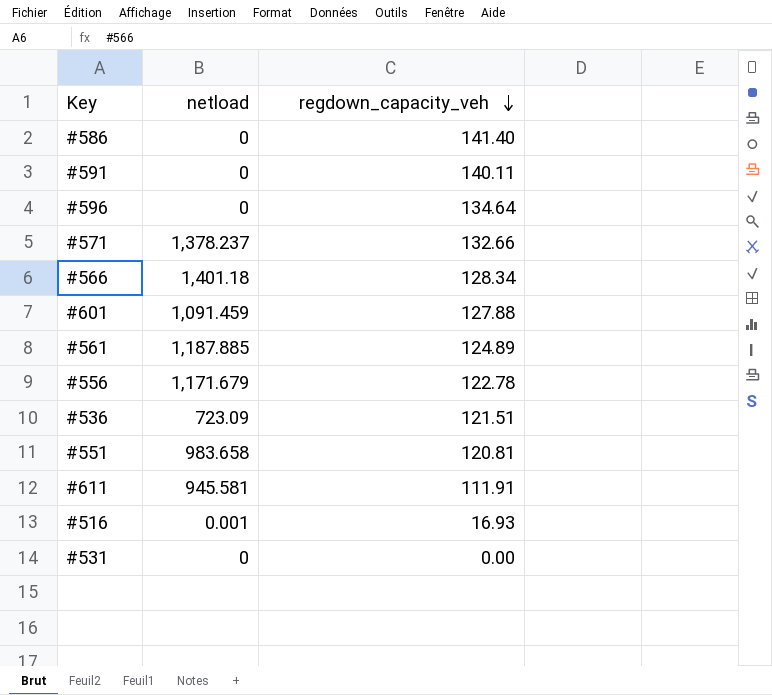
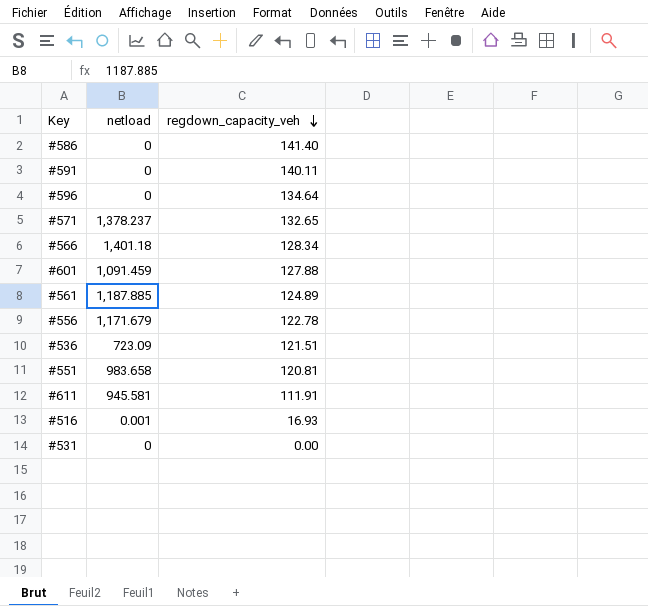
#571 | regdown_capacity_veh: 132.66 -> 132.65

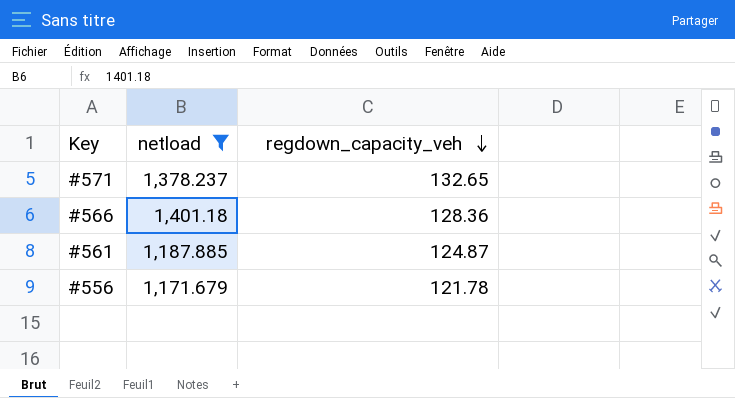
filter: none -> netload >= 1,171.679
#566 | regdown_capacity_veh: 128.34 -> 128.36
#561 | regdown_capacity_veh: 124.89 -> 124.87
#556 | regdown_capacity_veh: 122.78 -> 121.78

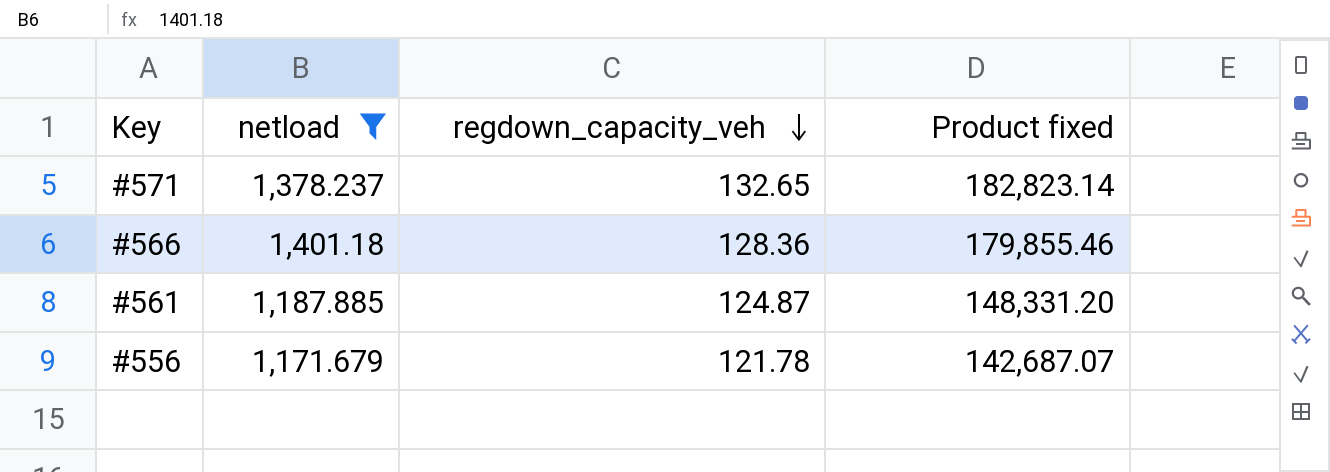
column Product fixed | formula: none -> [netload] * [regdown_capacity_veh]

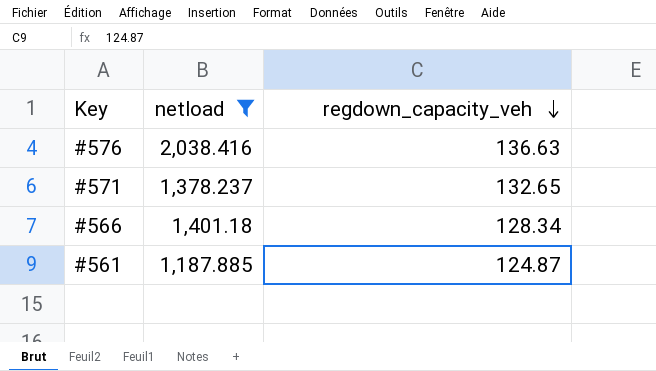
column Product fixed | formula: [netload] * [regdown_capacity_veh] -> none
row #556: 1,171.679 | 121.78 | 142,687.07 -> none
row #576: none -> 2,038.416 | 136.63
#566 | regdown_capacity_veh: 128.36 -> 128.34

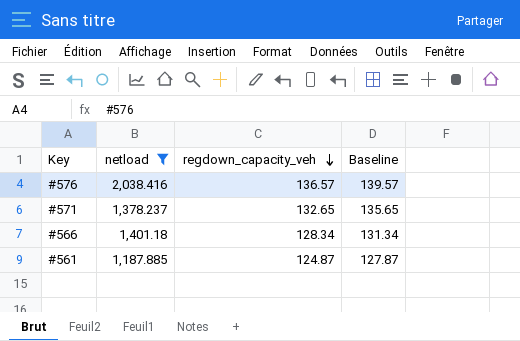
column Baseline | formula: none -> [regdown_capacity_veh] + 3
#576 | regdown_capacity_veh: 136.63 -> 136.57

